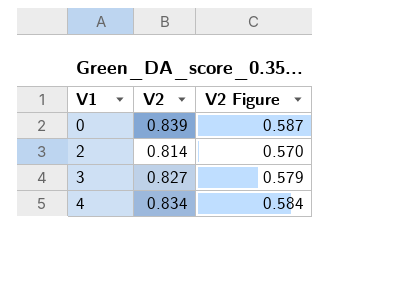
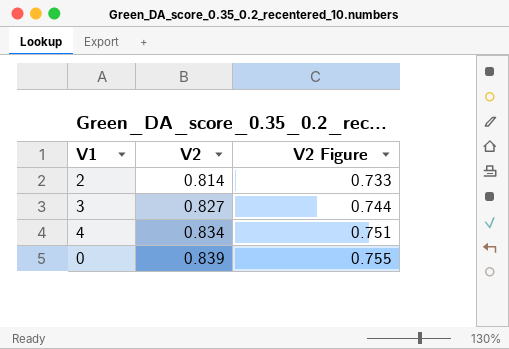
row order: V1 ascending -> V2 ascending
column V2 Figure | formula: [V2] * 0.7 -> [V2] * 0.9

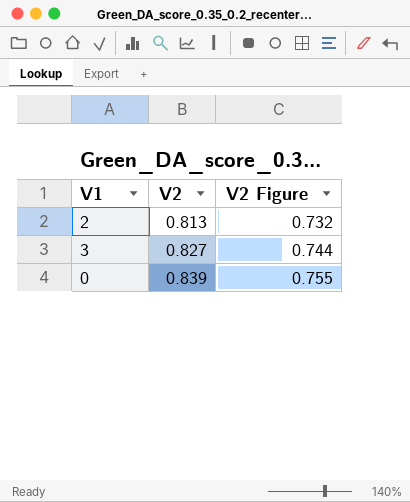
row 4: 0.834 | 0.751 -> none
2 | V2: 0.814 -> 0.813
2 | V2 Figure: 0.733 -> 0.732

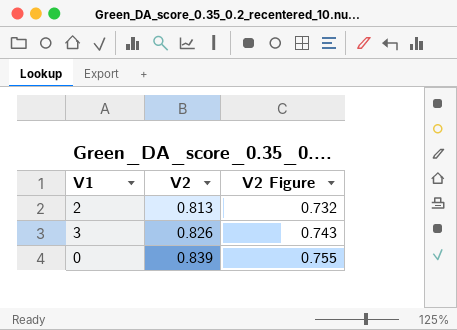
3 | V2: 0.827 -> 0.826
3 | V2 Figure: 0.744 -> 0.743

